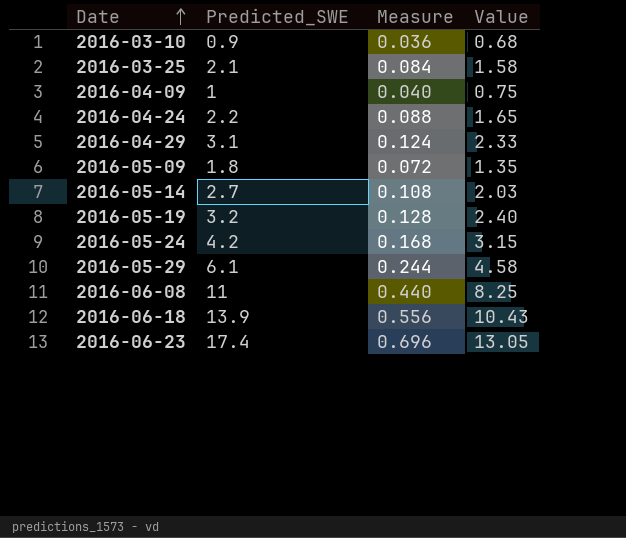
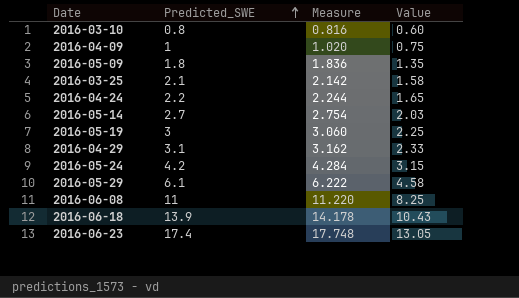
row order: Date ascending -> Predicted_SWE ascending
column Measure | formula: [Predicted_SWE] * 0.04 -> [Predicted_SWE] * 1.02
2016-03-10 | Predicted_SWE: 0.9 -> 0.8
2016-03-10 | Value: 0.68 -> 0.60
2016-05-19 | Predicted_SWE: 3.2 -> 3
2016-05-19 | Value: 2.40 -> 2.25

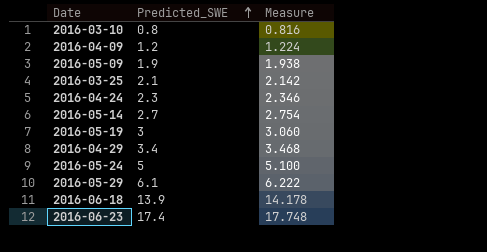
column Value | formula: [Predicted_SWE] * 0.75 -> none
row 2016-06-08: 11 | 11.220 | 8.25 -> none
2016-04-09 | Predicted_SWE: 1 -> 1.2
2016-04-09 | Measure: 1.020 -> 1.224
2016-05-09 | Predicted_SWE: 1.8 -> 1.9
2016-05-09 | Measure: 1.836 -> 1.938
2016-04-24 | Predicted_SWE: 2.2 -> 2.3
2016-04-24 | Measure: 2.244 -> 2.346
2016-04-29 | Predicted_SWE: 3.1 -> 3.4
2016-04-29 | Measure: 3.162 -> 3.468
2016-05-24 | Predicted_SWE: 4.2 -> 5
2016-05-24 | Measure: 4.284 -> 5.100

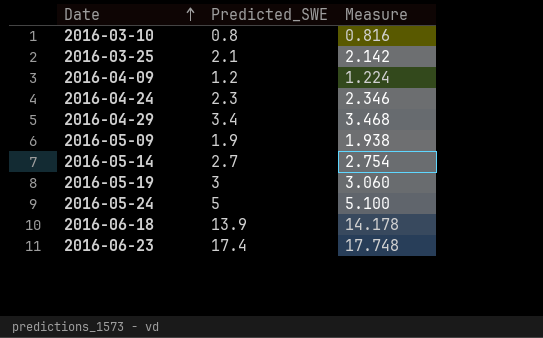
row order: Predicted_SWE ascending -> Date ascending
row 2016-05-29: 6.1 | 6.222 -> none

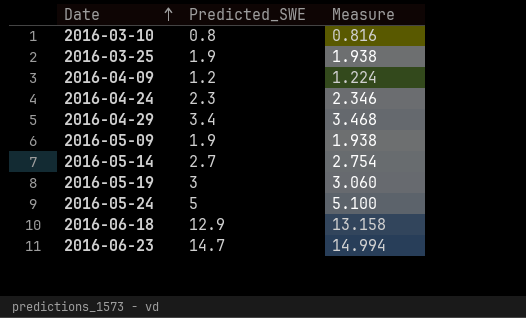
2016-03-25 | Predicted_SWE: 2.1 -> 1.9
2016-03-25 | Measure: 2.142 -> 1.938
2016-06-18 | Predicted_SWE: 13.9 -> 12.9
2016-06-18 | Measure: 14.178 -> 13.158
2016-06-23 | Predicted_SWE: 17.4 -> 14.7
2016-06-23 | Measure: 17.748 -> 14.994

